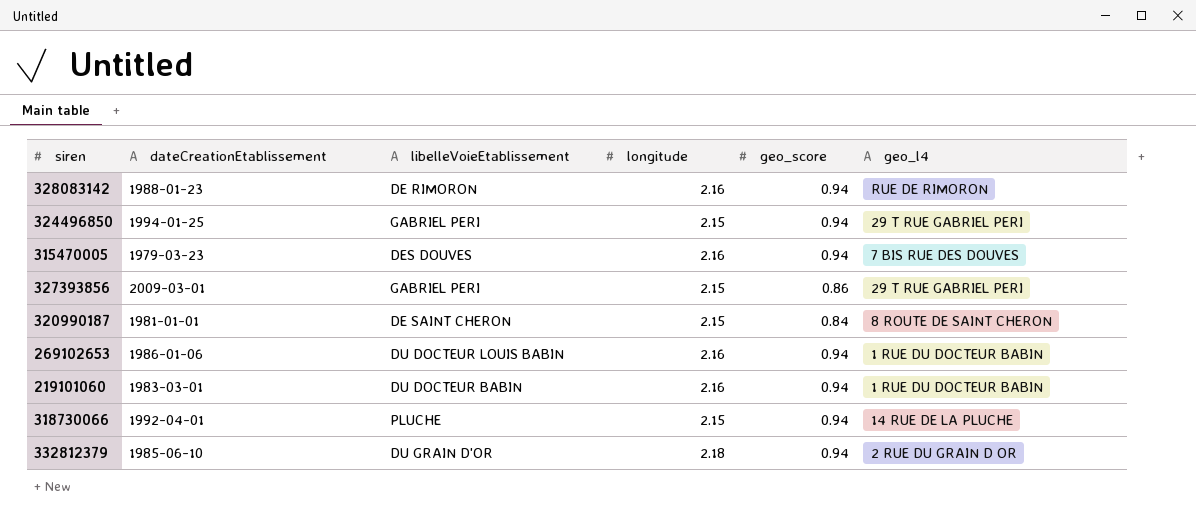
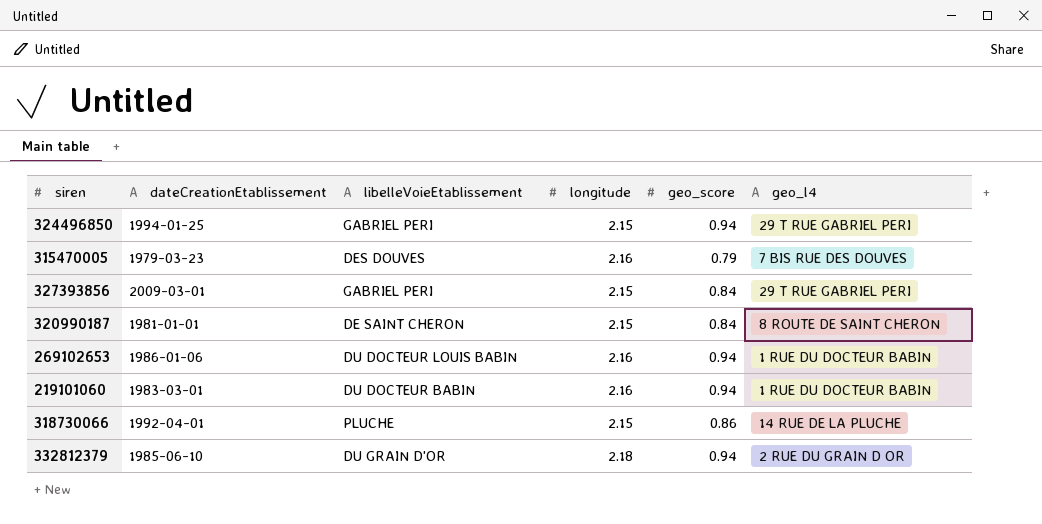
row 328083142: 1988-01-23 | DE RIMORON | 2.16 | 0.94 | RUE DE RIMORON -> none
315470005 | geo_score: 0.94 -> 0.79
327393856 | geo_score: 0.86 -> 0.84
318730066 | geo_score: 0.94 -> 0.86

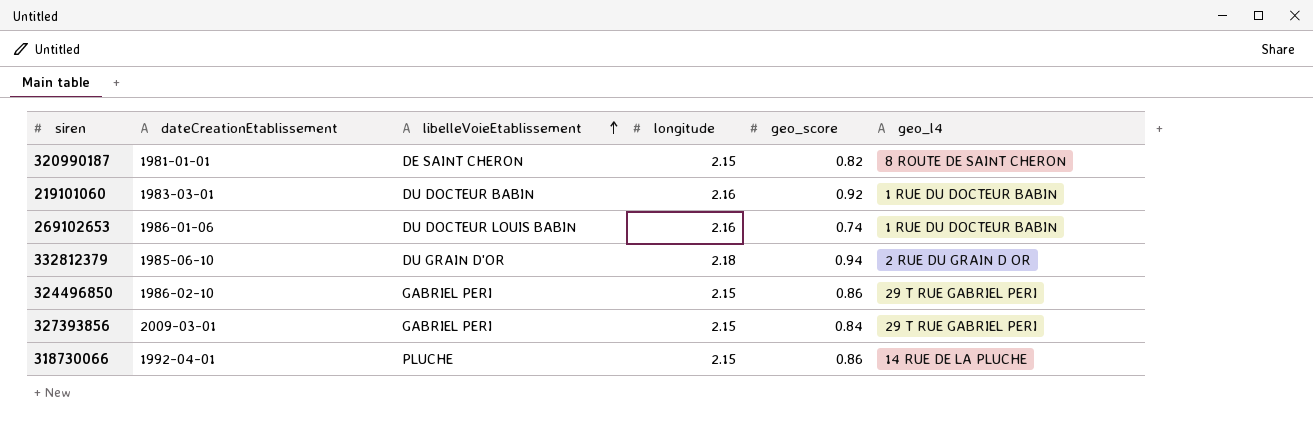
row order: none -> libelleVoieEtablissement ascending
row 315470005: 1979-03-23 | DES DOUVES | 2.16 | 0.79 | 7 BIS RUE DES DOUVES -> none
320990187 | geo_score: 0.84 -> 0.82
219101060 | geo_score: 0.94 -> 0.92
269102653 | geo_score: 0.94 -> 0.74
324496850 | dateCreationEtablissement: 1994-01-25 -> 1986-02-10
324496850 | geo_score: 0.94 -> 0.86

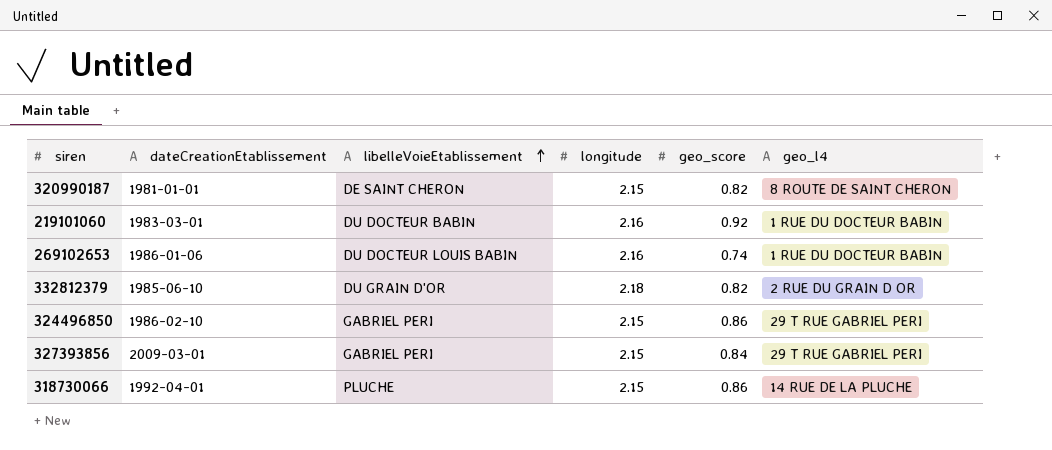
332812379 | geo_score: 0.94 -> 0.82

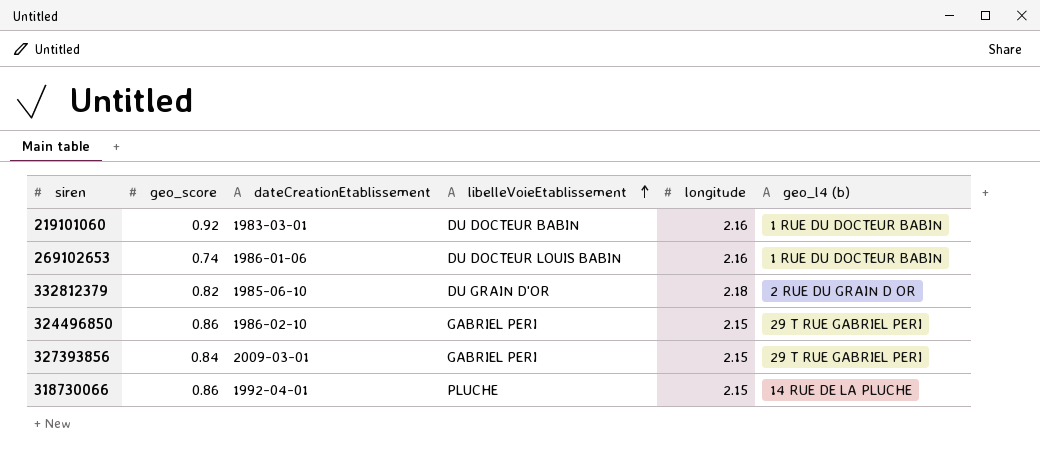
column geo_score | position: 5 -> 2
column name: geo_l4 -> geo_l4 (b)
row 320990187: 1981-01-01 | DE SAINT CHERON | 2.15 | 0.82 | 8 ROUTE DE SAINT CHERON -> none

